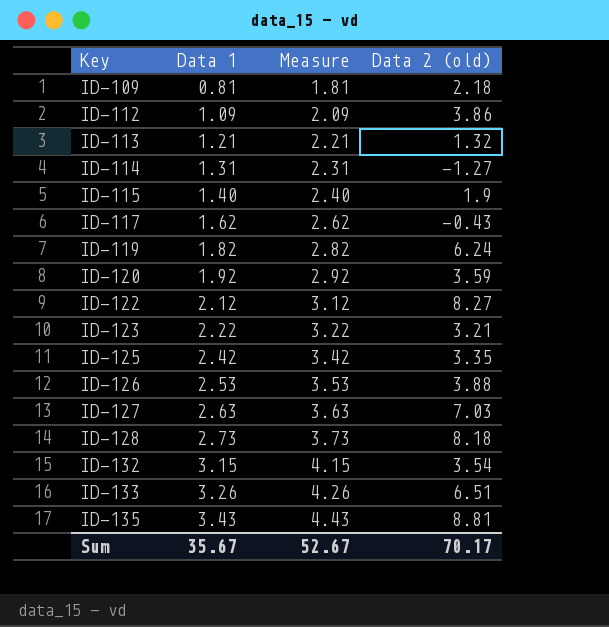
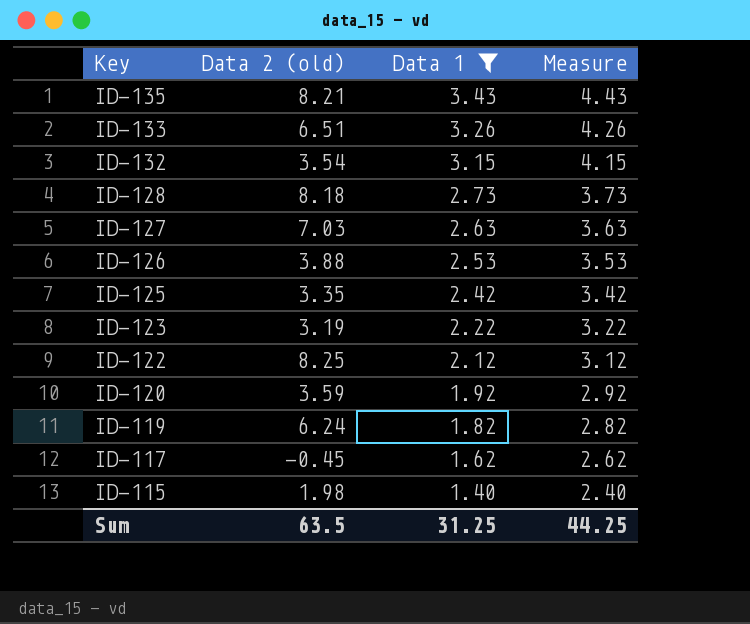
filter: none -> Data 1 >= 1.40
row order: Key ascending -> Key descending
column Data 2 (old) | position: 4 -> 2
ID-135 | Data 2 (old): 8.81 -> 8.21
ID-123 | Data 2 (old): 3.21 -> 3.19
ID-122 | Data 2 (old): 8.27 -> 8.25
ID-117 | Data 2 (old): -0.43 -> -0.45
ID-115 | Data 2 (old): 1.9 -> 1.98
Sum | Data 2 (old): 70.17 -> 63.5
Sum | Data 1: 35.67 -> 31.25
Sum | Measure: 52.67 -> 44.25

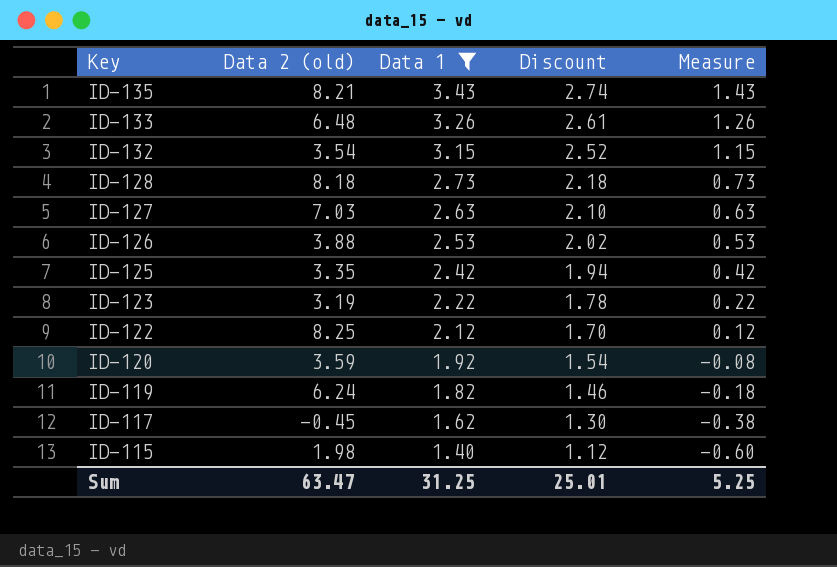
column Discount | formula: none -> [Data 1] * 0.8
column Measure | formula: [Data 1] + 1 -> [Data 1] - 2
ID-133 | Data 2 (old): 6.51 -> 6.48
Sum | Data 2 (old): 63.5 -> 63.47
Sum | Measure: 44.25 -> 5.25

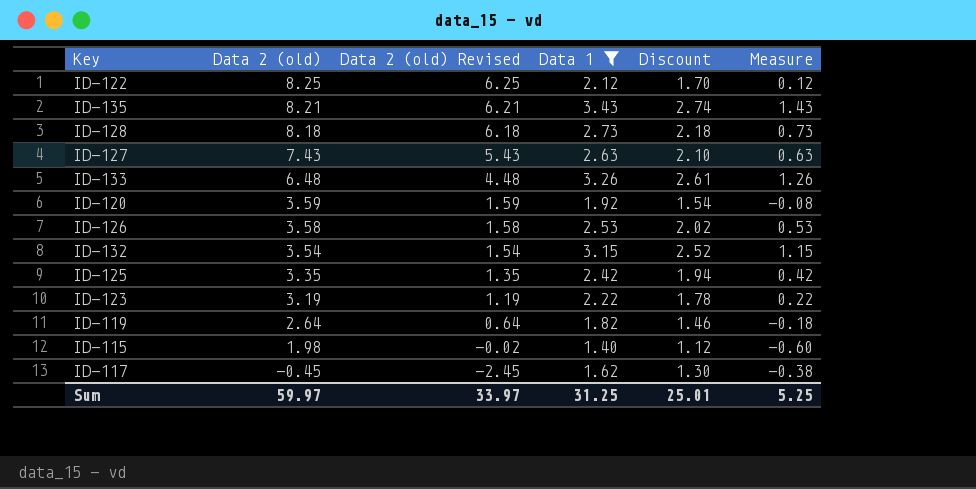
row order: Key descending -> Data 2 (old) descending
column Data 2 (old) Revised | formula: none -> [Data 2 (old)] - 2
ID-127 | Data 2 (old): 7.03 -> 7.43
ID-126 | Data 2 (old): 3.88 -> 3.58
ID-119 | Data 2 (old): 6.24 -> 2.64
Sum | Data 2 (old): 63.47 -> 59.97

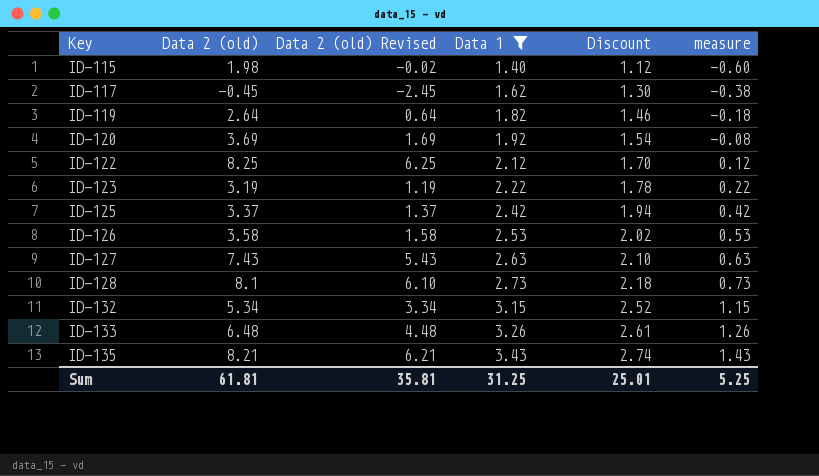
row order: Data 2 (old) descending -> Key ascending
column name: Measure -> measure
ID-120 | Data 2 (old): 3.59 -> 3.69
ID-120 | Data 2 (old) Revised: 1.59 -> 1.69
ID-125 | Data 2 (old): 3.35 -> 3.37
ID-125 | Data 2 (old) Revised: 1.35 -> 1.37
ID-128 | Data 2 (old): 8.18 -> 8.1
ID-128 | Data 2 (old) Revised: 6.18 -> 6.10
ID-132 | Data 2 (old): 3.54 -> 5.34
ID-132 | Data 2 (old) Revised: 1.54 -> 3.34
Sum | Data 2 (old): 59.97 -> 61.81
Sum | Data 2 (old) Revised: 33.97 -> 35.81

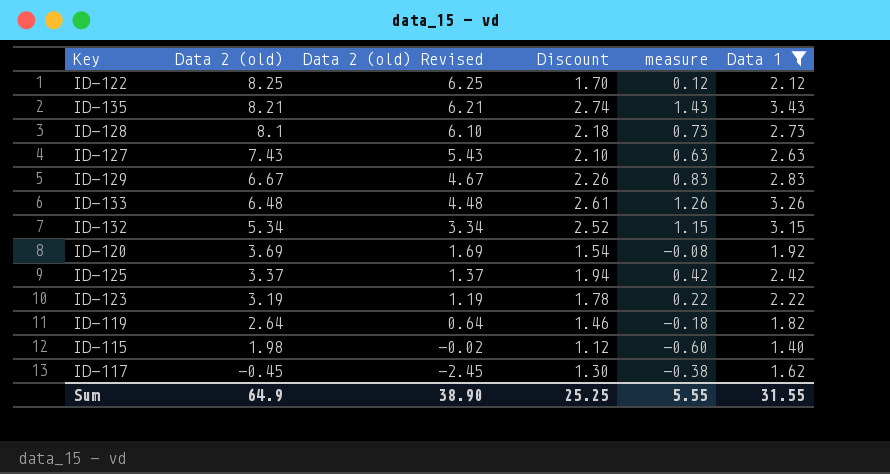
row order: Key ascending -> Data 2 (old) descending
column Data 1 | position: 4 -> 6
row ID-126: 3.58 | 1.58 | 2.53 | 2.02 | 0.53 -> none
row ID-129: none -> 6.67 | 4.67 | 2.26 | 0.83 | 2.83
Sum | Data 2 (old): 61.81 -> 64.9
Sum | Data 2 (old) Revised: 35.81 -> 38.90
Sum | Discount: 25.01 -> 25.25
Sum | measure: 5.25 -> 5.55
Sum | Data 1: 31.25 -> 31.55

